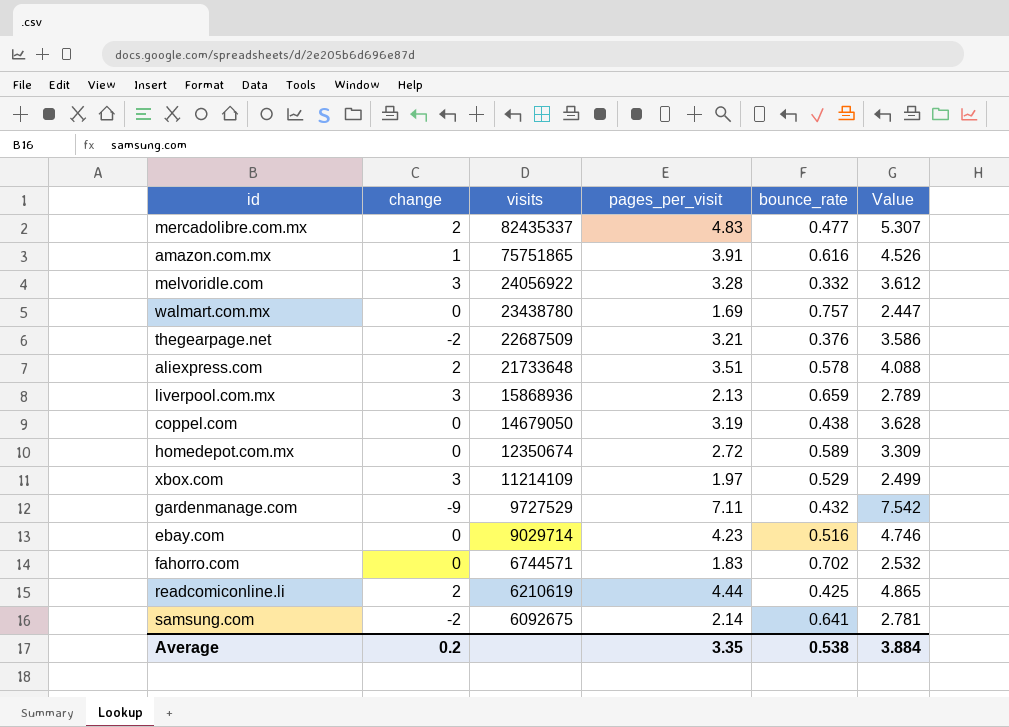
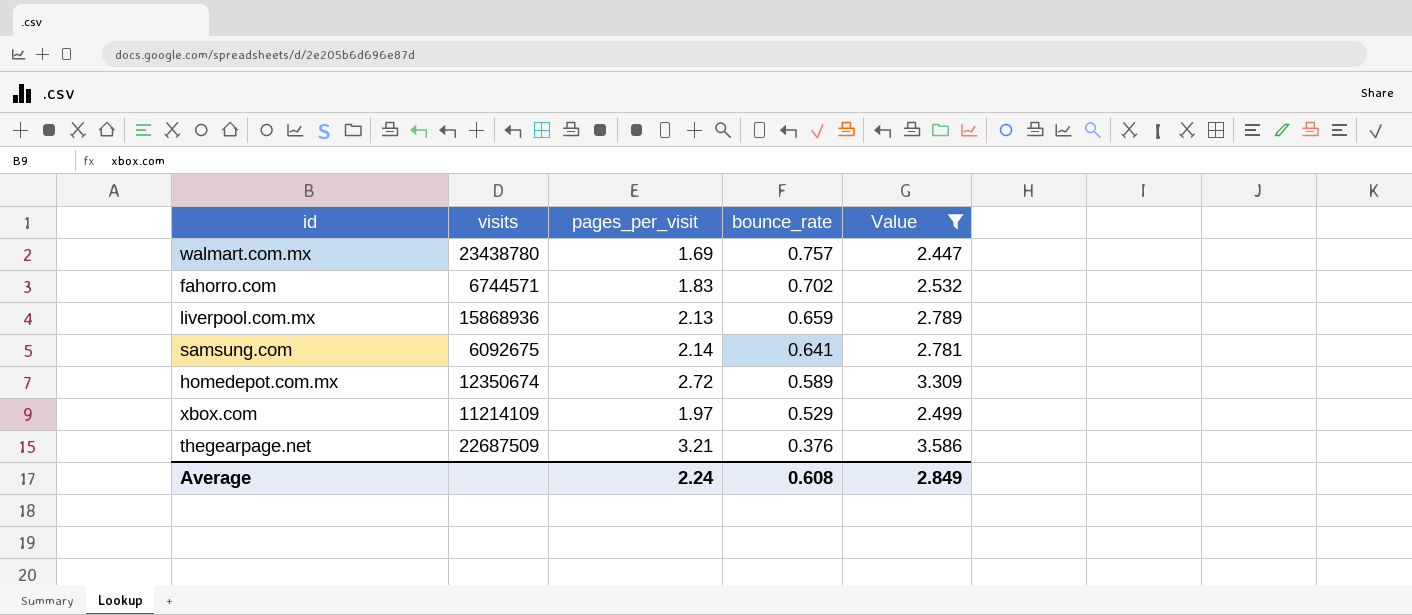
filter: none -> Value <= 3.586
row order: visits descending -> bounce_rate descending
column change | position: 2 -> none
Average | pages_per_visit: 3.35 -> 2.24
Average | bounce_rate: 0.538 -> 0.608
Average | Value: 3.884 -> 2.849

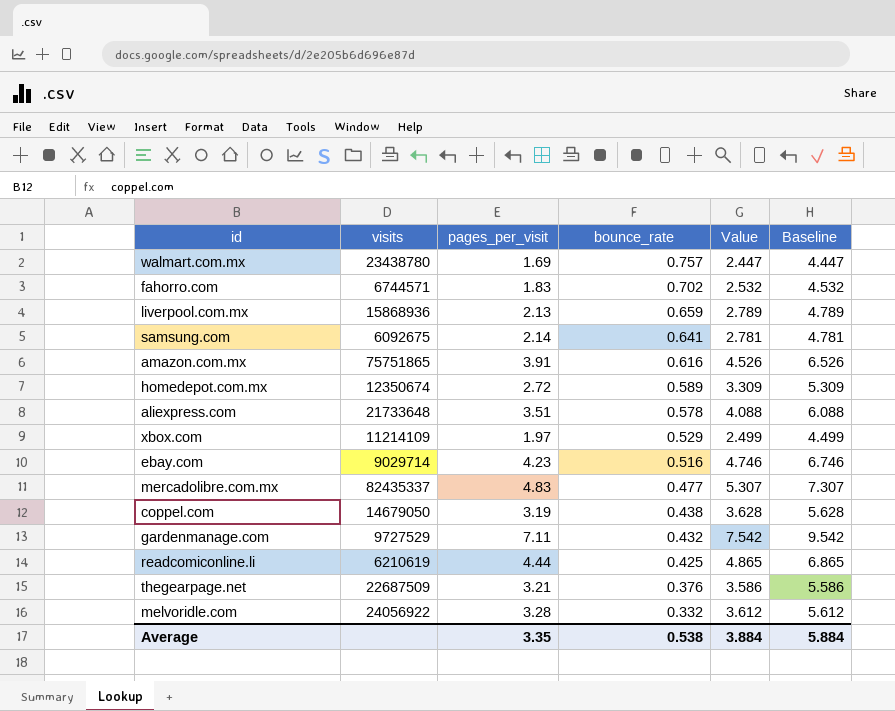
filter: Value <= 3.586 -> none
column Baseline | formula: none -> [Value] + 2
Average | pages_per_visit: 2.24 -> 3.35
Average | bounce_rate: 0.608 -> 0.538
Average | Value: 2.849 -> 3.884

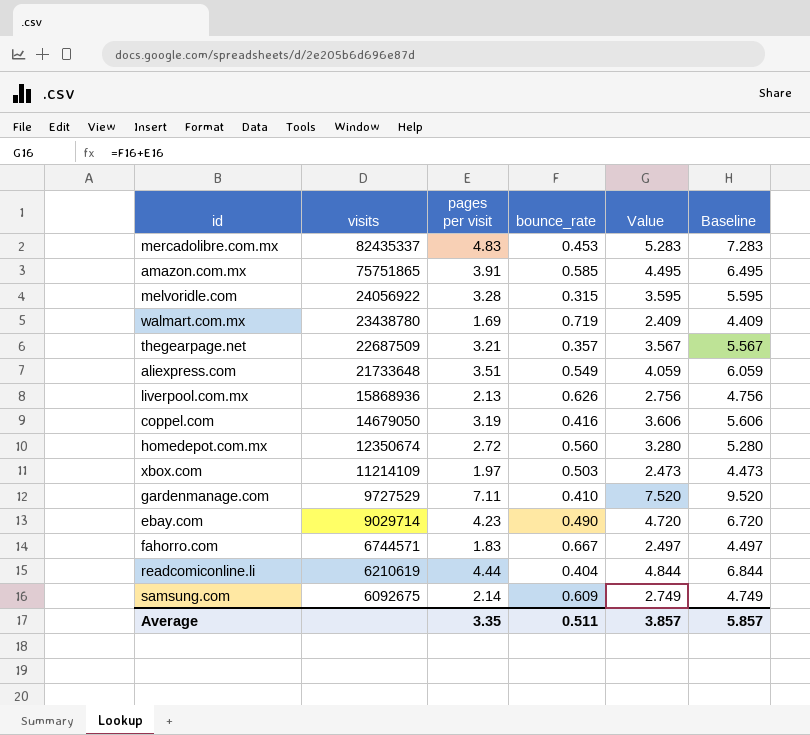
row order: bounce_rate descending -> visits descending
column name: pages_per_visit -> pages per visit
mercadolibre.com.mx | bounce_rate: 0.477 -> 0.453
mercadolibre.com.mx | Value: 5.307 -> 5.283
mercadolibre.com.mx | Baseline: 7.307 -> 7.283
amazon.com.mx | bounce_rate: 0.616 -> 0.585
amazon.com.mx | Value: 4.526 -> 4.495
amazon.com.mx | Baseline: 6.526 -> 6.495
melvoridle.com | bounce_rate: 0.332 -> 0.315
melvoridle.com | Value: 3.612 -> 3.595
melvoridle.com | Baseline: 5.612 -> 5.595
walmart.com.mx | bounce_rate: 0.757 -> 0.719
walmart.com.mx | Value: 2.447 -> 2.409
walmart.com.mx | Baseline: 4.447 -> 4.409
thegearpage.net | bounce_rate: 0.376 -> 0.357
thegearpage.net | Value: 3.586 -> 3.567
thegearpage.net | Baseline: 5.586 -> 5.567
aliexpress.com | bounce_rate: 0.578 -> 0.549
aliexpress.com | Value: 4.088 -> 4.059
aliexpress.com | Baseline: 6.088 -> 6.059
liverpool.com.mx | bounce_rate: 0.659 -> 0.626
liverpool.com.mx | Value: 2.789 -> 2.756
liverpool.com.mx | Baseline: 4.789 -> 4.756
coppel.com | bounce_rate: 0.438 -> 0.416
coppel.com | Value: 3.628 -> 3.606
coppel.com | Baseline: 5.628 -> 5.606
homedepot.com.mx | bounce_rate: 0.589 -> 0.560
homedepot.com.mx | Value: 3.309 -> 3.280
homedepot.com.mx | Baseline: 5.309 -> 5.280
xbox.com | bounce_rate: 0.529 -> 0.503
xbox.com | Value: 2.499 -> 2.473
xbox.com | Baseline: 4.499 -> 4.473
gardenmanage.com | bounce_rate: 0.432 -> 0.410
gardenmanage.com | Value: 7.542 -> 7.520
gardenmanage.com | Baseline: 9.542 -> 9.520
ebay.com | bounce_rate: 0.516 -> 0.490
ebay.com | Value: 4.746 -> 4.720
ebay.com | Baseline: 6.746 -> 6.720
fahorro.com | bounce_rate: 0.702 -> 0.667
fahorro.com | Value: 2.532 -> 2.497
fahorro.com | Baseline: 4.532 -> 4.497
readcomiconline.li | bounce_rate: 0.425 -> 0.404
readcomiconline.li | Value: 4.865 -> 4.844
readcomiconline.li | Baseline: 6.865 -> 6.844
samsung.com | bounce_rate: 0.641 -> 0.609
samsung.com | Value: 2.781 -> 2.749
samsung.com | Baseline: 4.781 -> 4.749
Average | bounce_rate: 0.538 -> 0.511
Average | Value: 3.884 -> 3.857
Average | Baseline: 5.884 -> 5.857

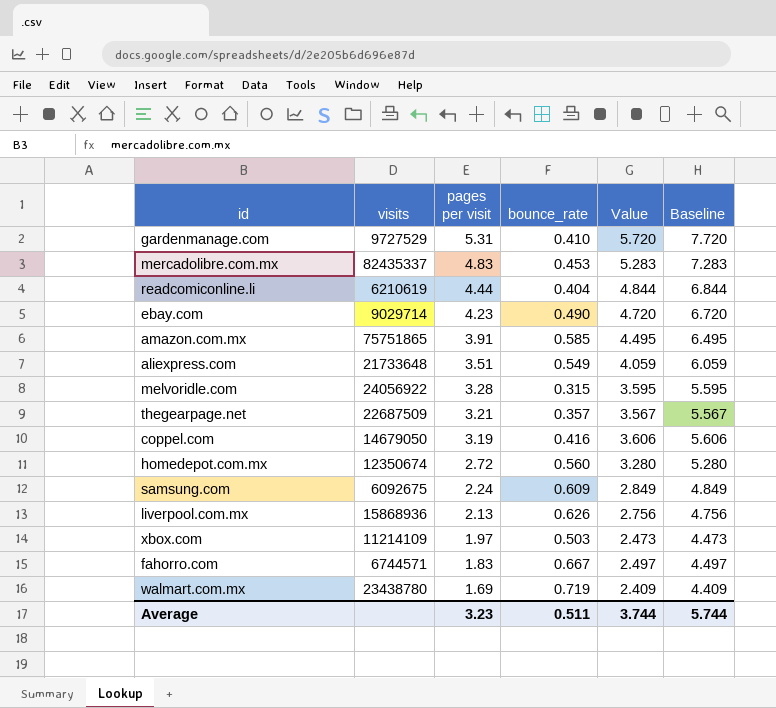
row order: visits descending -> pages per visit descending
gardenmanage.com | pages per visit: 7.11 -> 5.31
gardenmanage.com | Value: 7.520 -> 5.720
gardenmanage.com | Baseline: 9.520 -> 7.720
samsung.com | pages per visit: 2.14 -> 2.24
samsung.com | Value: 2.749 -> 2.849
samsung.com | Baseline: 4.749 -> 4.849
Average | pages per visit: 3.35 -> 3.23
Average | Value: 3.857 -> 3.744
Average | Baseline: 5.857 -> 5.744

